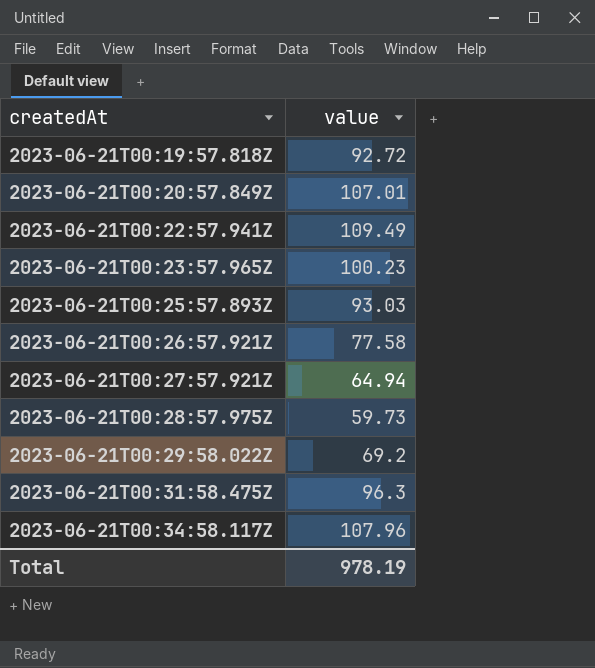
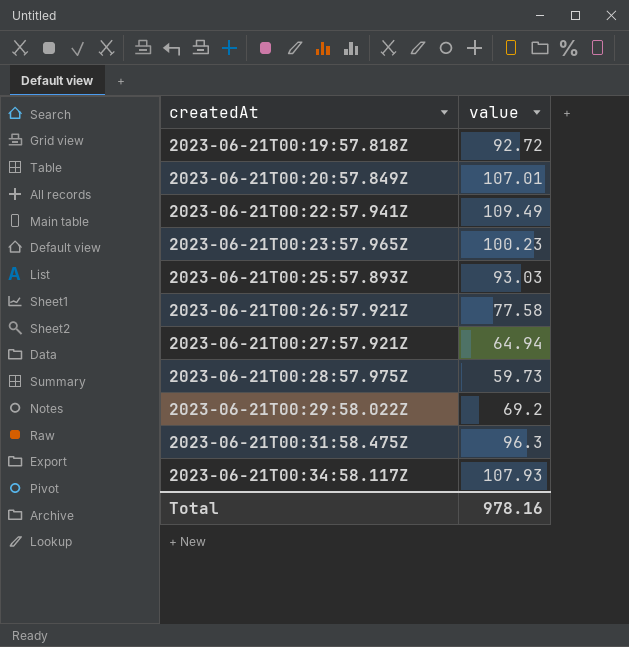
2023-06-21T00:34:58.117Z | value: 107.96 -> 107.93
Total | value: 978.19 -> 978.16

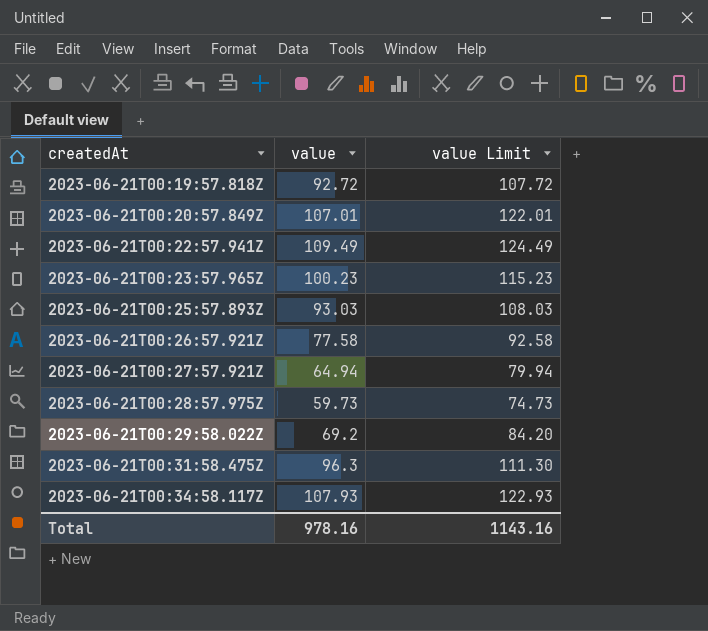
column value Limit | formula: none -> [value] + 15

